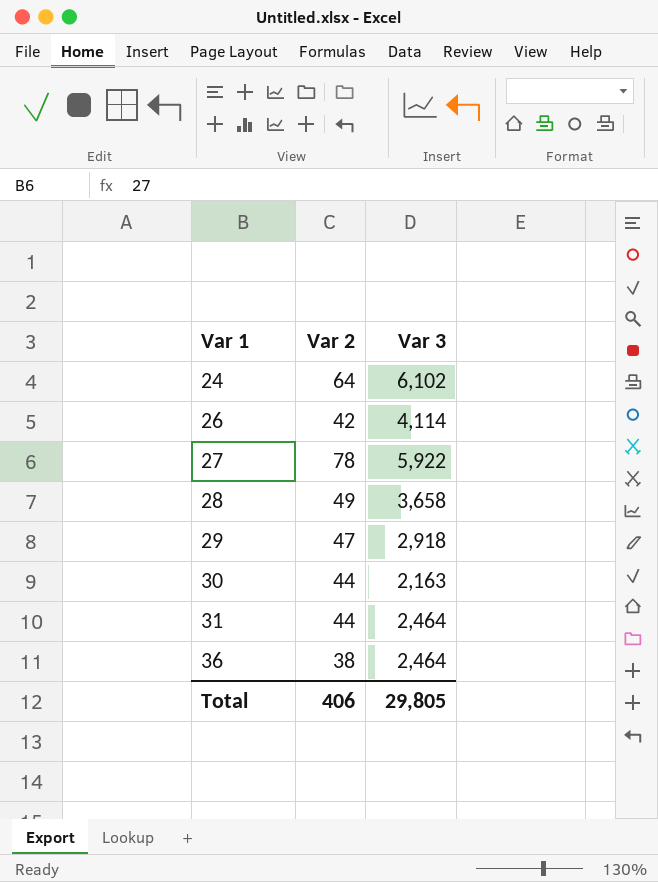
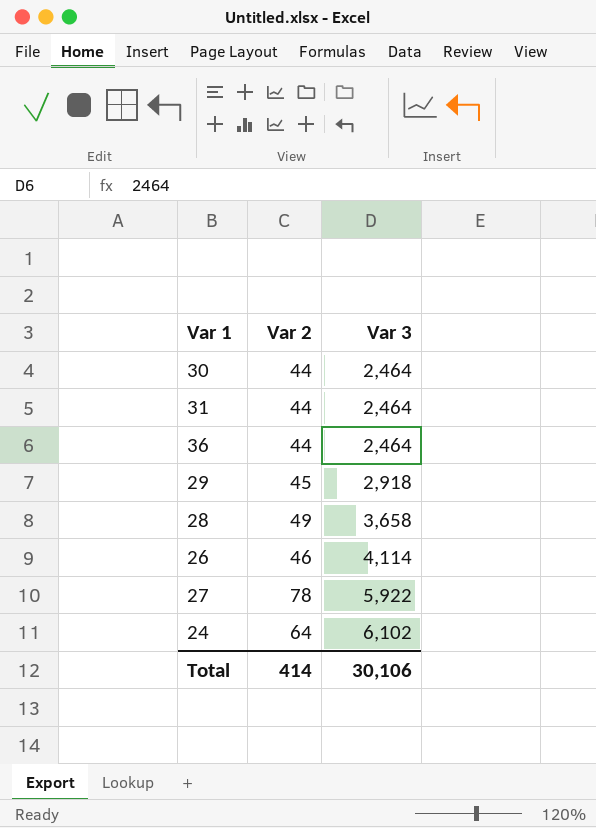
row order: Var 1 ascending -> Var 3 ascending
30 | Var 3: 2,163 -> 2,464
36 | Var 2: 38 -> 44
29 | Var 2: 47 -> 45
26 | Var 2: 42 -> 46
Total | Var 2: 406 -> 414
Total | Var 3: 29,805 -> 30,106

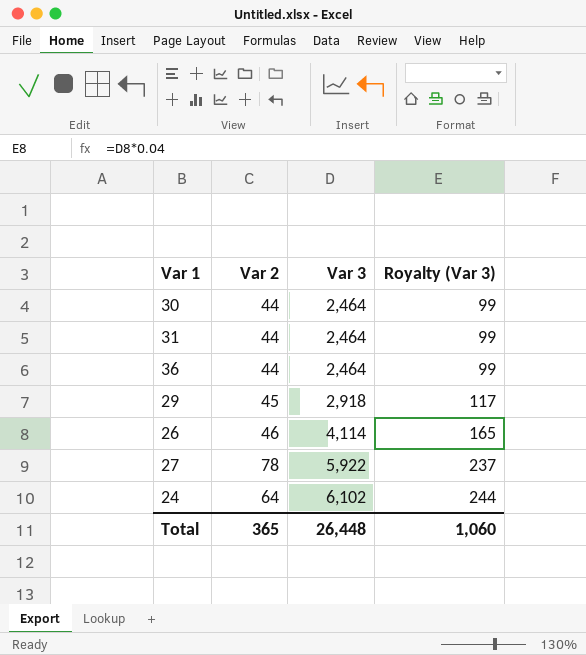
column Royalty (Var 3) | formula: none -> [Var 3] * 0.04
row 28: 49 | 3,658 -> none
Total | Var 2: 414 -> 365
Total | Var 3: 30,106 -> 26,448

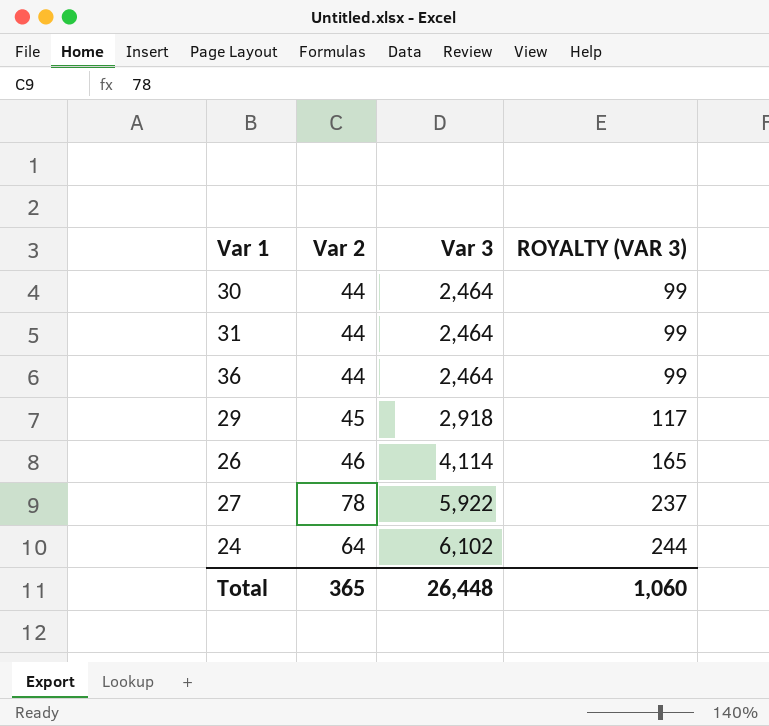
column name: Royalty (Var 3) -> ROYALTY (VAR 3)

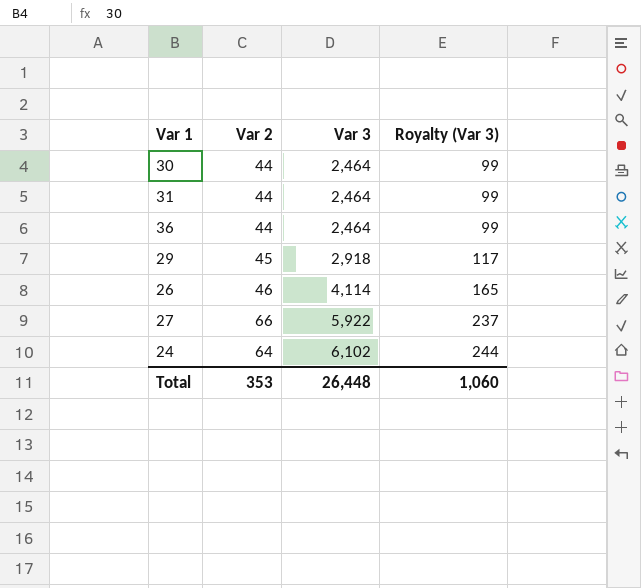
column name: ROYALTY (VAR 3) -> Royalty (Var 3)
27 | Var 2: 78 -> 66
Total | Var 2: 365 -> 353

